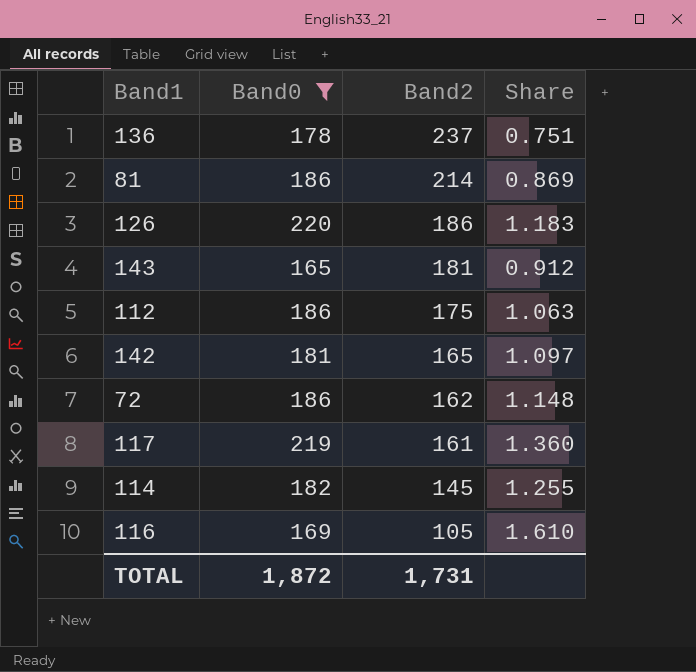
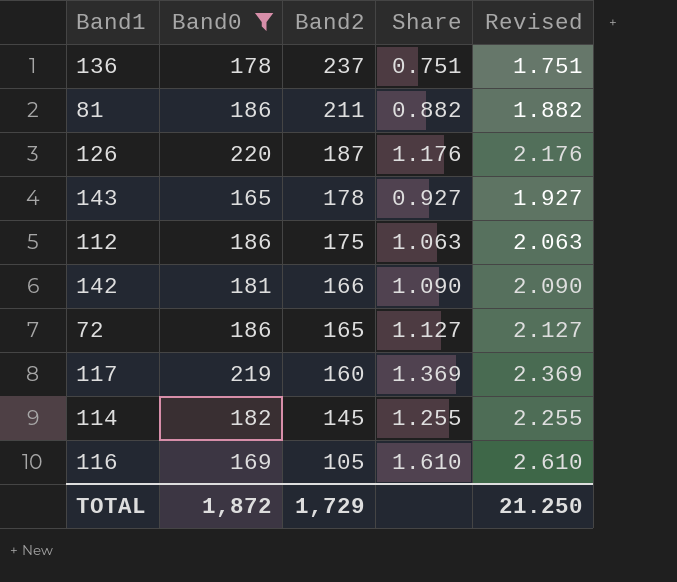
column Revised | formula: none -> [Share] + 1
81 | Band2: 214 -> 211
81 | Share: 0.869 -> 0.882
126 | Band2: 186 -> 187
126 | Share: 1.183 -> 1.176
143 | Band2: 181 -> 178
143 | Share: 0.912 -> 0.927
142 | Band2: 165 -> 166
142 | Share: 1.097 -> 1.090
72 | Band2: 162 -> 165
72 | Share: 1.148 -> 1.127
117 | Band2: 161 -> 160
117 | Share: 1.360 -> 1.369
TOTAL | Band2: 1,731 -> 1,729

